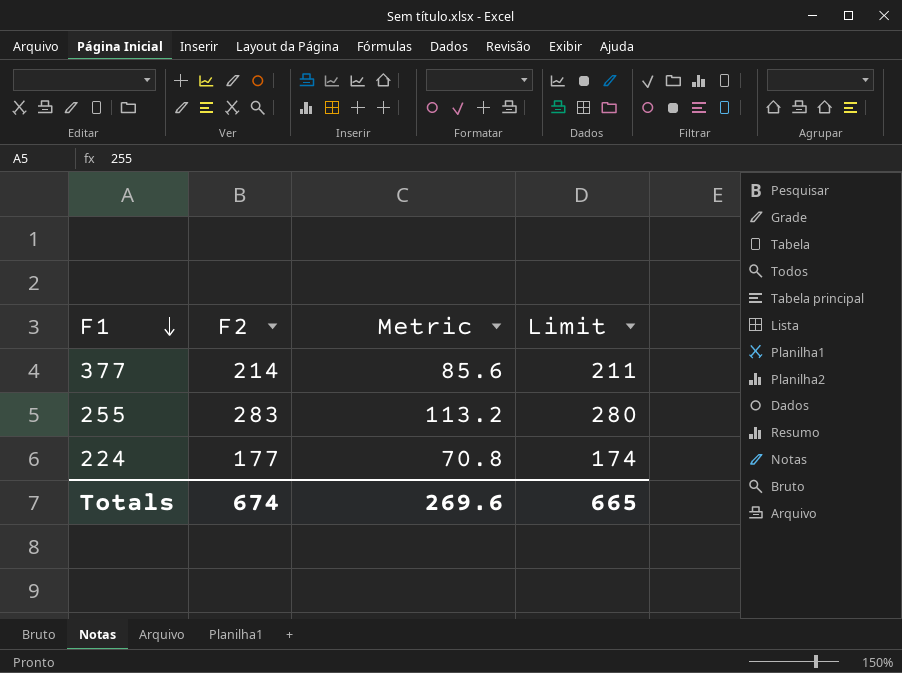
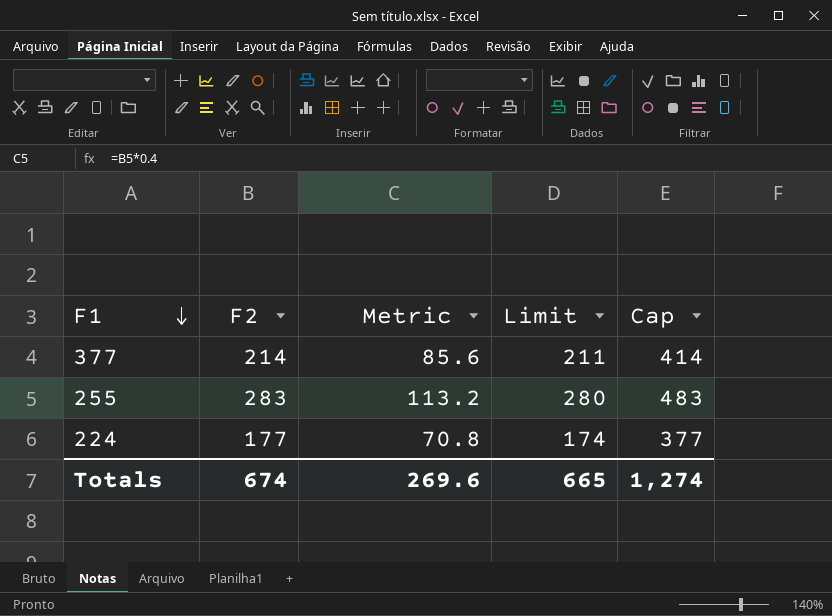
column Cap | formula: none -> [F2] + 200

